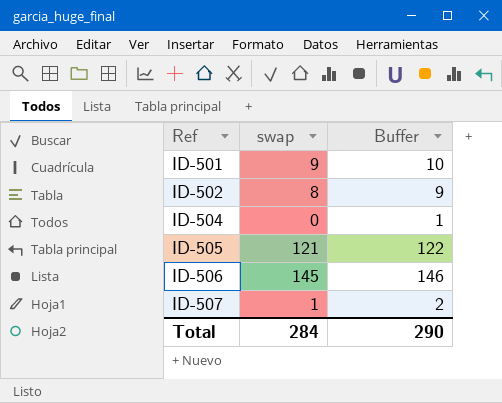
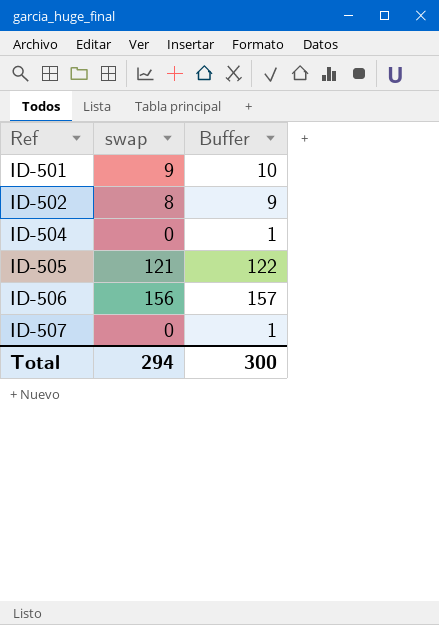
ID-506 | swap: 145 -> 156
ID-506 | Buffer: 146 -> 157
ID-507 | swap: 1 -> 0
ID-507 | Buffer: 2 -> 1
Total | swap: 284 -> 294
Total | Buffer: 290 -> 300

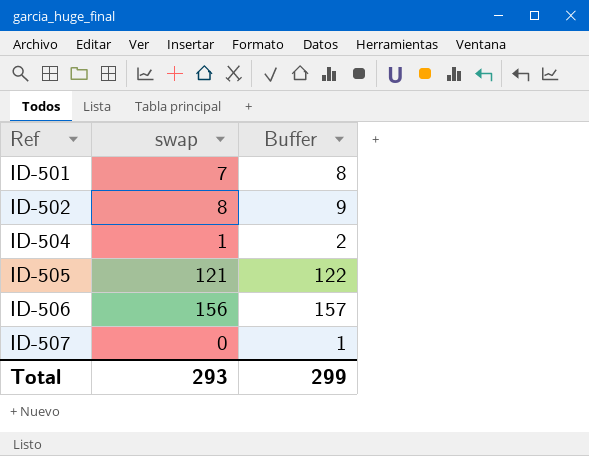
ID-501 | swap: 9 -> 7
ID-501 | Buffer: 10 -> 8
ID-504 | swap: 0 -> 1
ID-504 | Buffer: 1 -> 2
Total | swap: 294 -> 293
Total | Buffer: 300 -> 299

